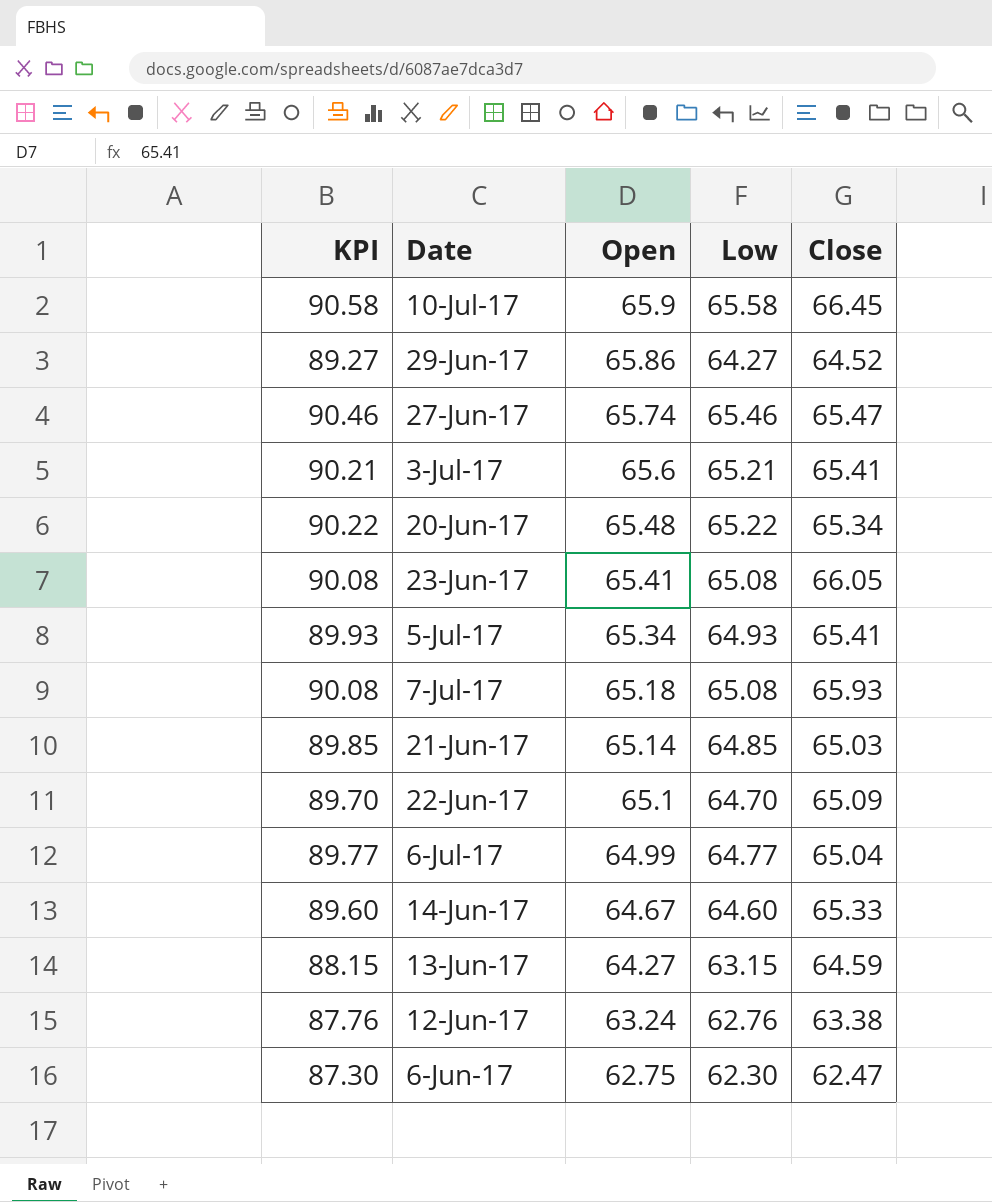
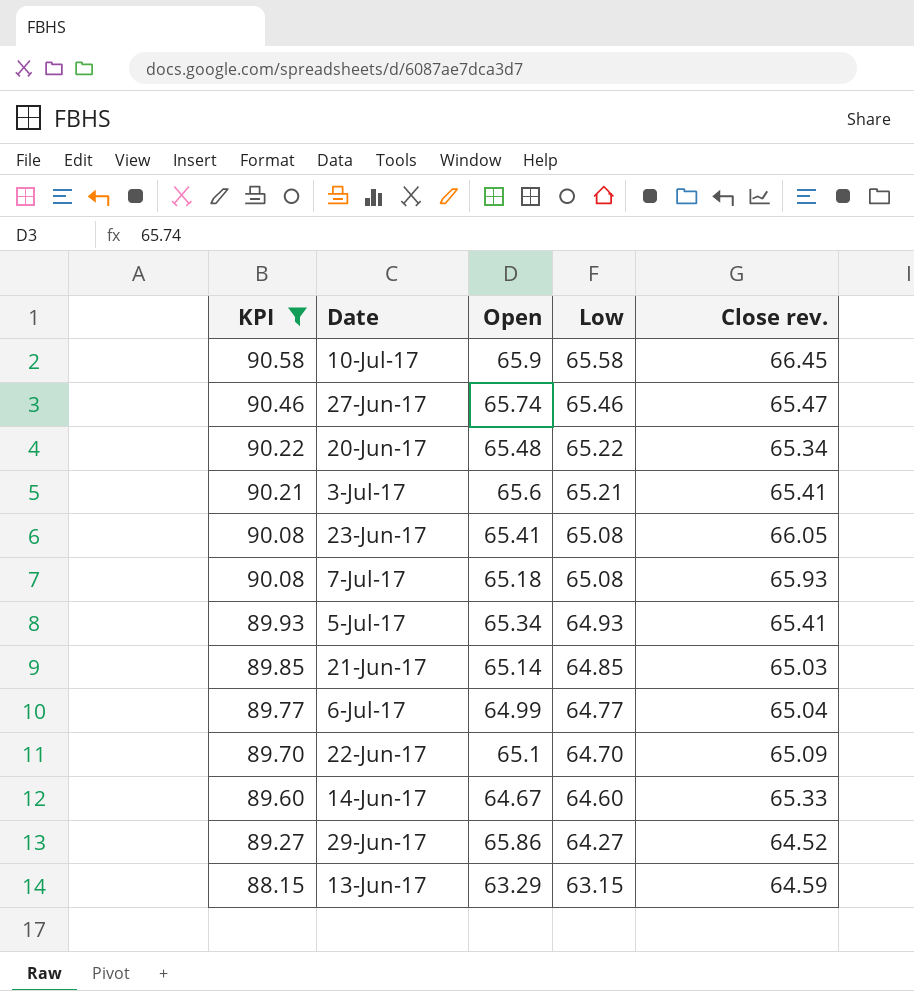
filter: none -> KPI >= 88.15
row order: Open descending -> KPI descending
column name: Close -> Close rev.
13-Jun-17 | Open: 64.27 -> 63.29

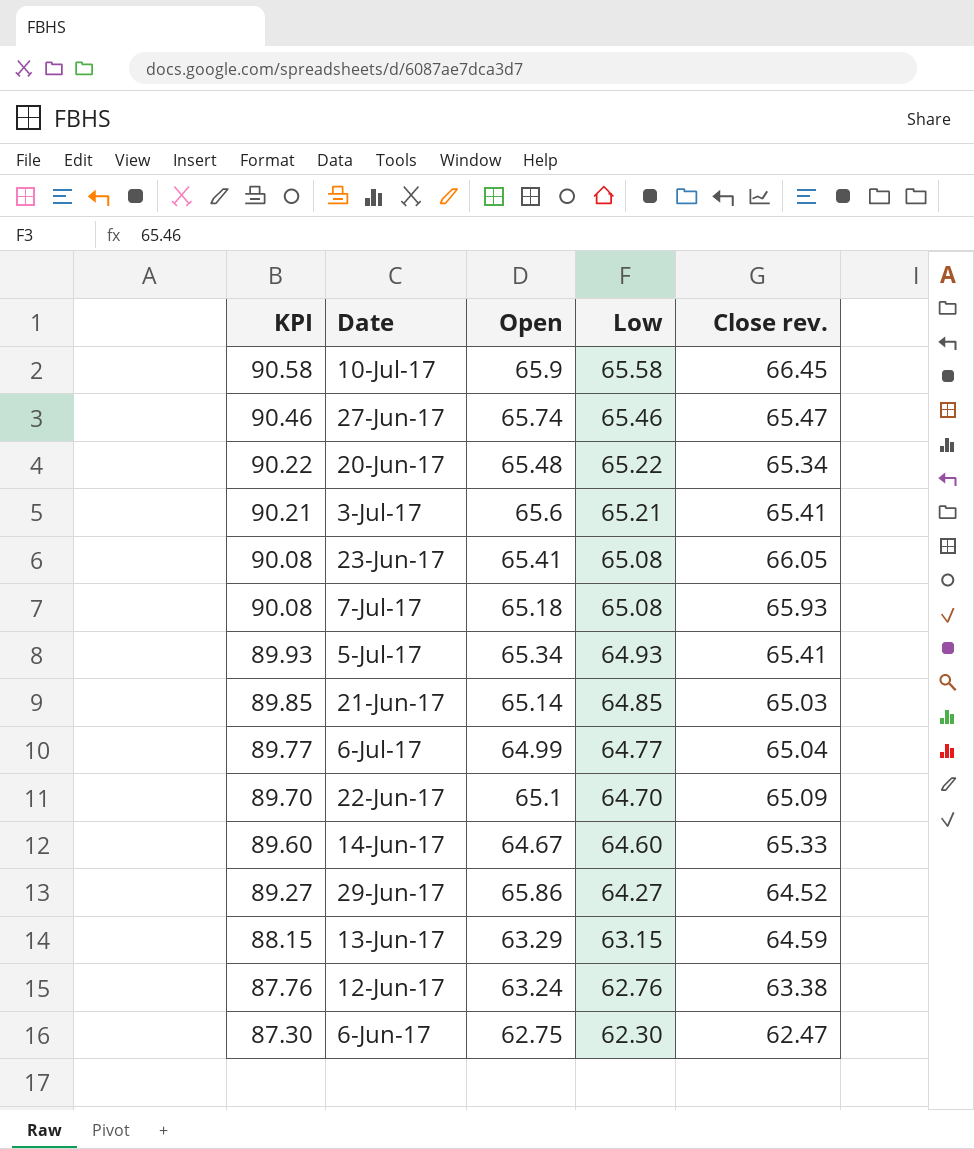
filter: KPI >= 88.15 -> none

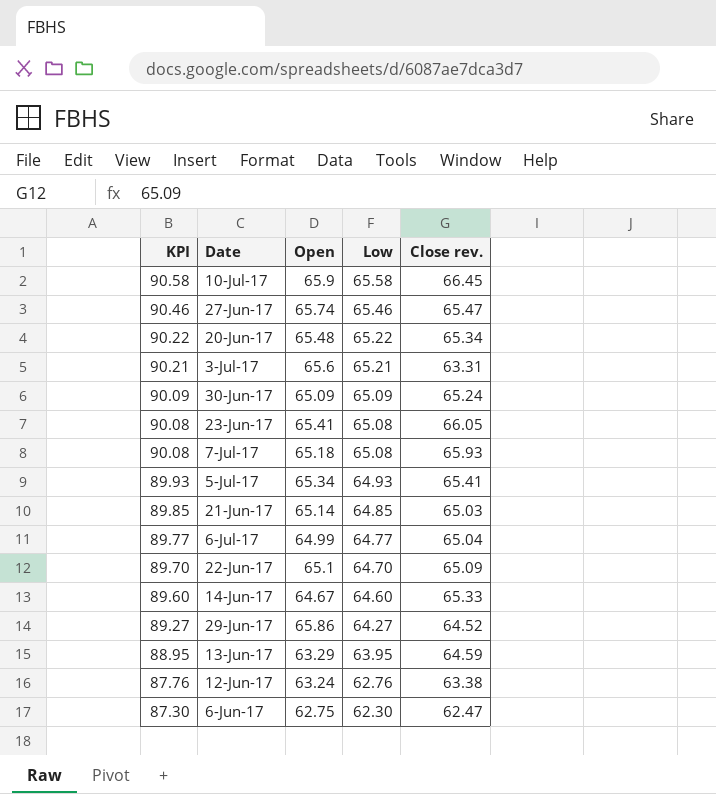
3-Jul-17 | Close rev.: 65.41 -> 63.31
row 30-Jun-17: none -> 90.09 | 65.09 | 65.09 | 65.24
13-Jun-17 | KPI: 88.15 -> 88.95
13-Jun-17 | Low: 63.15 -> 63.95

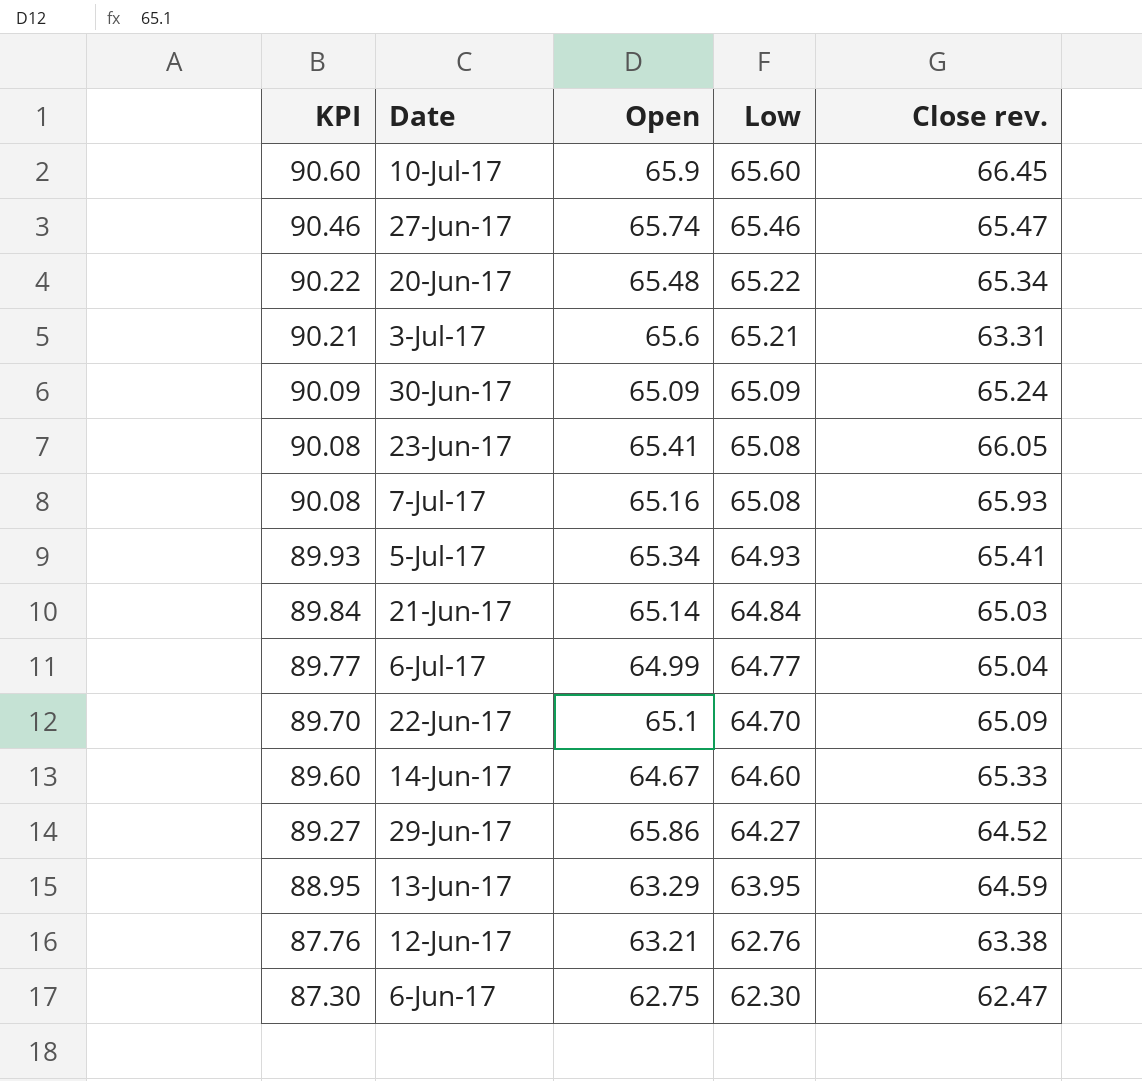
10-Jul-17 | KPI: 90.58 -> 90.60
10-Jul-17 | Low: 65.58 -> 65.60
7-Jul-17 | Open: 65.18 -> 65.16
21-Jun-17 | KPI: 89.85 -> 89.84
21-Jun-17 | Low: 64.85 -> 64.84
12-Jun-17 | Open: 63.24 -> 63.21

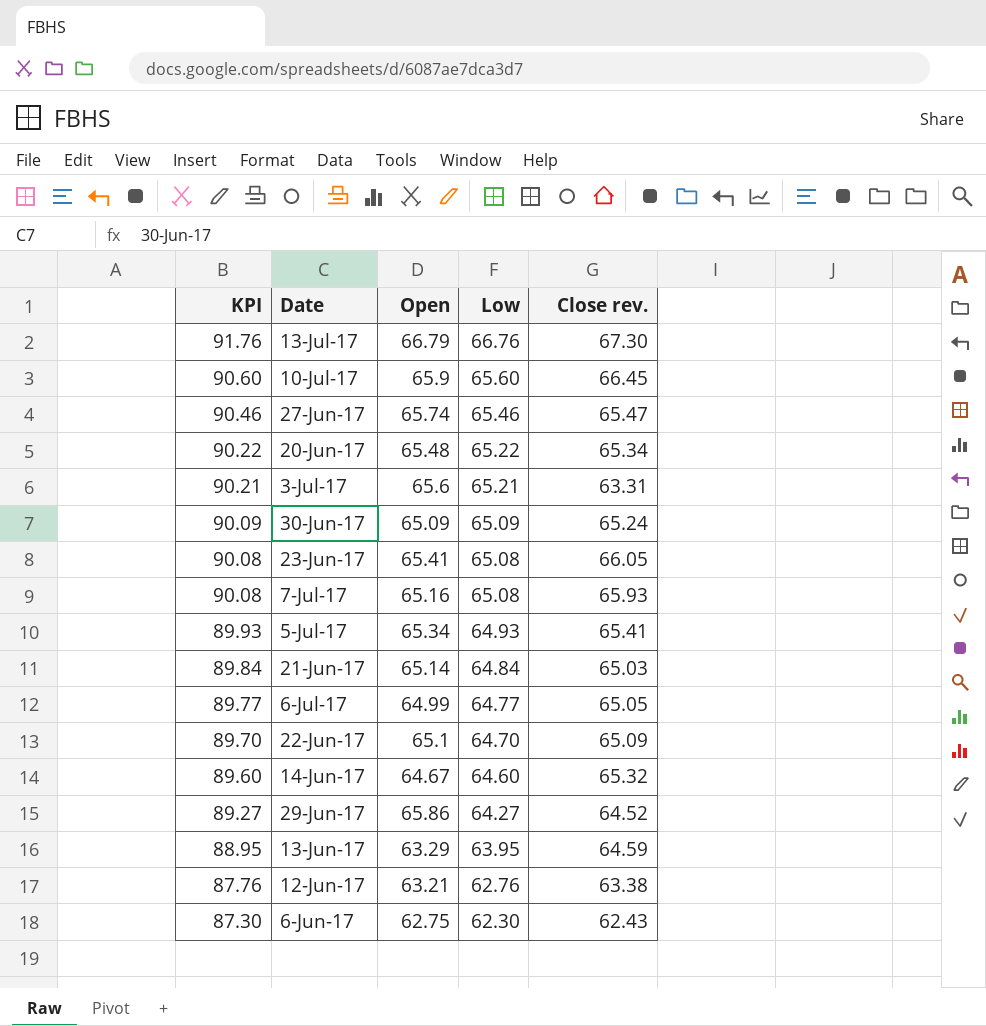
row 13-Jul-17: none -> 91.76 | 66.79 | 66.76 | 67.30
6-Jul-17 | Close rev.: 65.04 -> 65.05
14-Jun-17 | Close rev.: 65.33 -> 65.32
6-Jun-17 | Close rev.: 62.47 -> 62.43

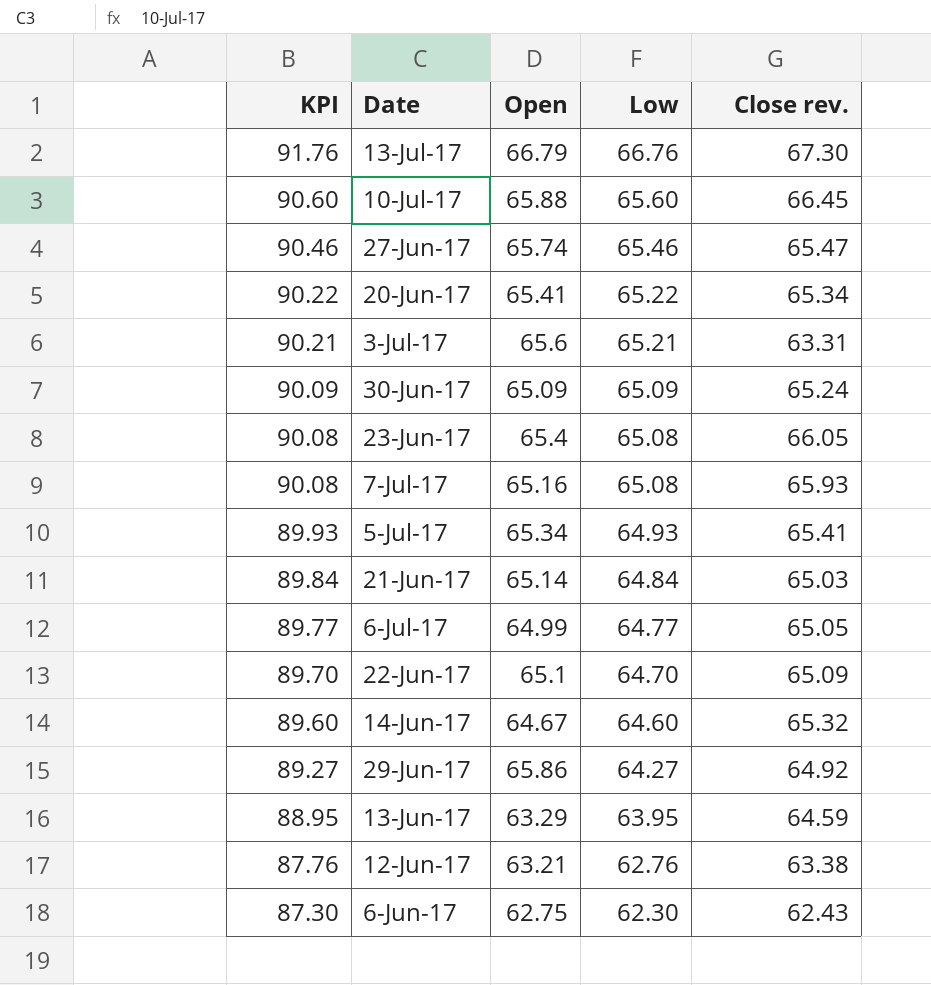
10-Jul-17 | Open: 65.9 -> 65.88
20-Jun-17 | Open: 65.48 -> 65.41
23-Jun-17 | Open: 65.41 -> 65.4
29-Jun-17 | Close rev.: 64.52 -> 64.92

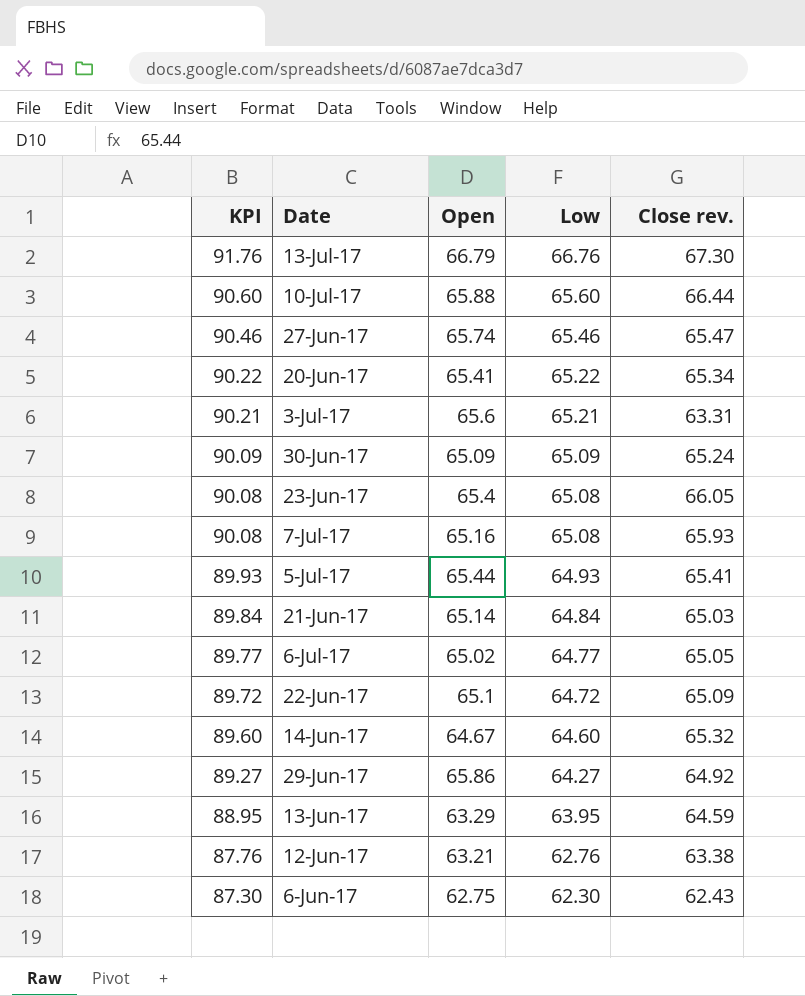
10-Jul-17 | Close rev.: 66.45 -> 66.44
5-Jul-17 | Open: 65.34 -> 65.44
6-Jul-17 | Open: 64.99 -> 65.02
22-Jun-17 | KPI: 89.70 -> 89.72
22-Jun-17 | Low: 64.70 -> 64.72

